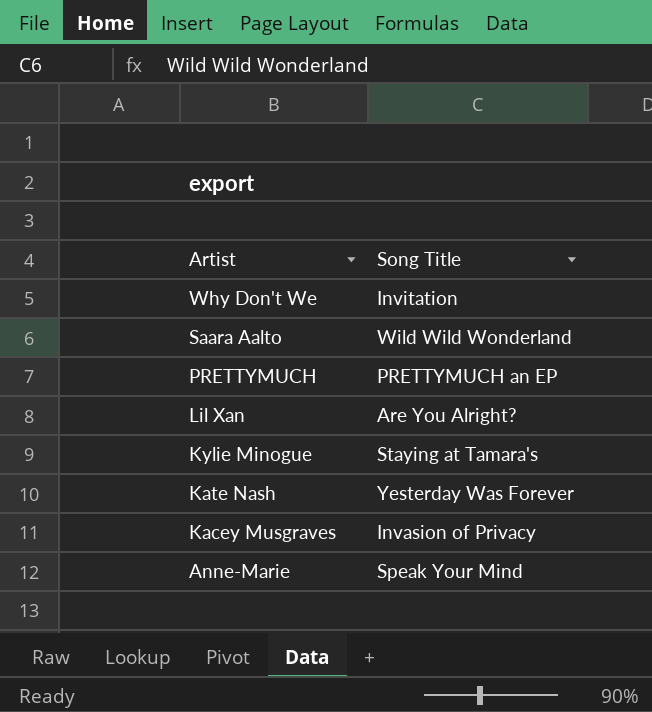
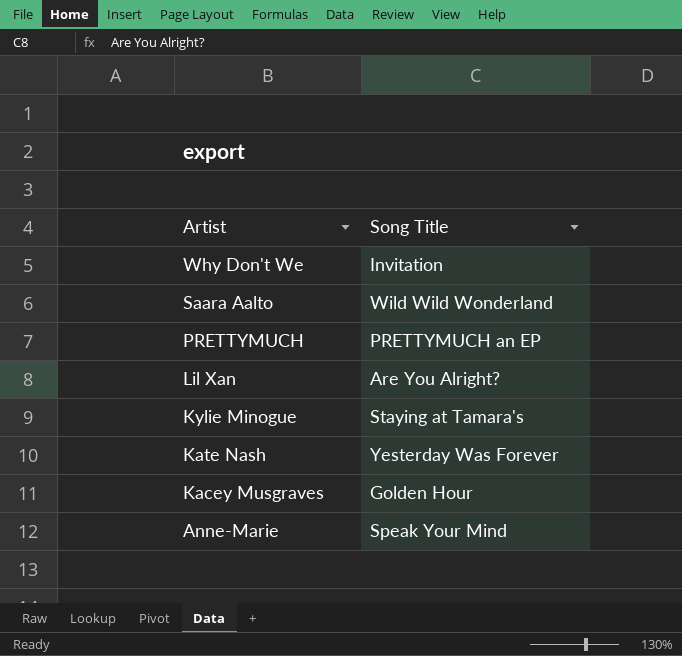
Kacey Musgraves | Song Title: Invasion of Privacy -> Golden Hour

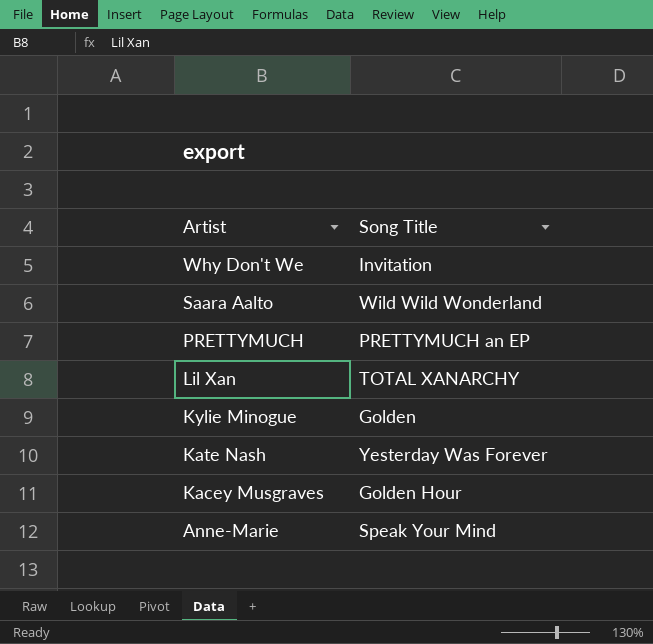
Lil Xan | Song Title: Are You Alright? -> TOTAL XANARCHY
Kylie Minogue | Song Title: Staying at Tamara's -> Golden

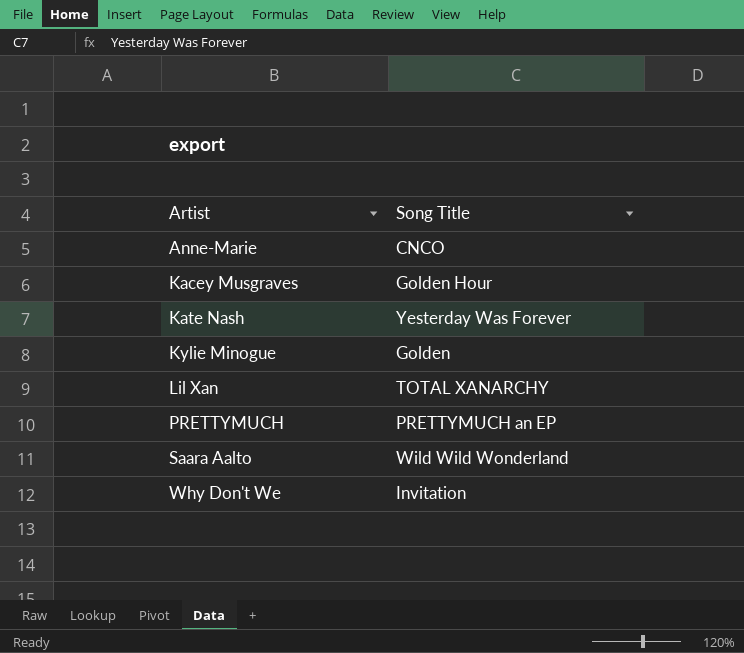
row order: Artist descending -> Artist ascending
Anne-Marie | Song Title: Speak Your Mind -> CNCO

